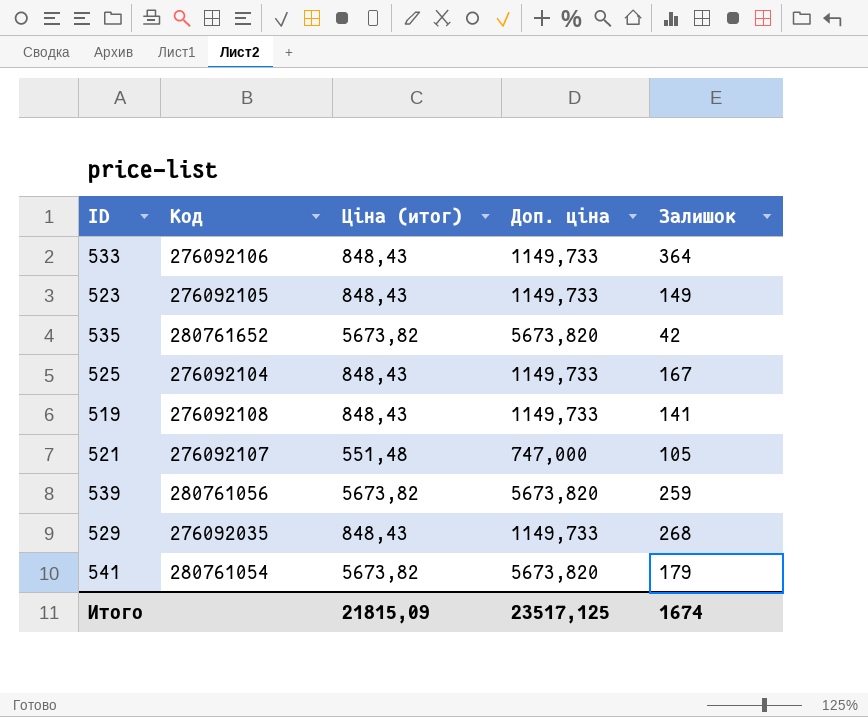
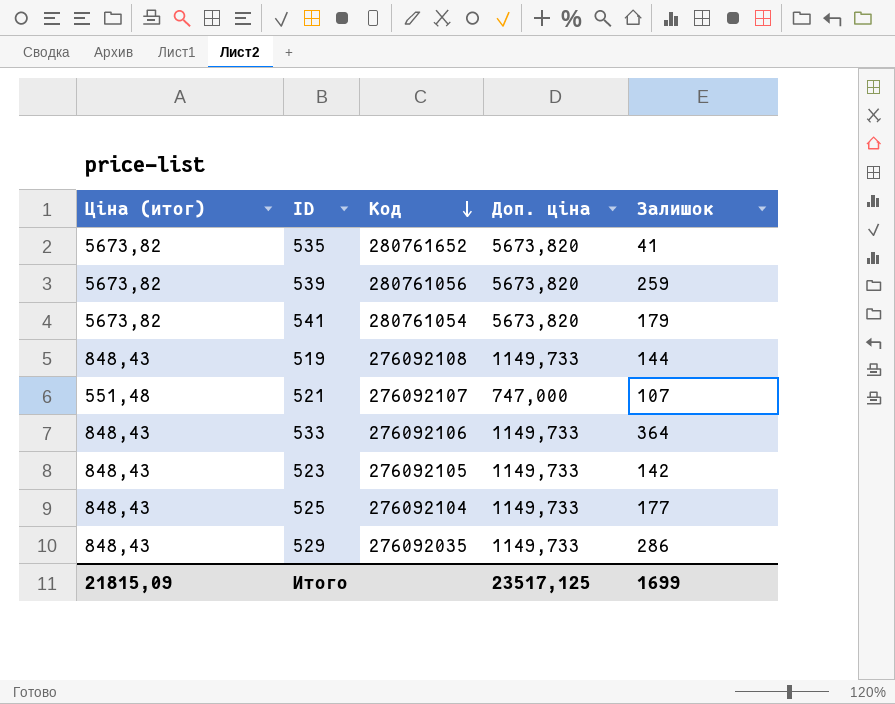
row order: none -> Код descending
column Ціна (итог) | position: 3 -> 1
535 | Залишок: 42 -> 41
519 | Залишок: 141 -> 144
521 | Залишок: 105 -> 107
523 | Залишок: 149 -> 142
525 | Залишок: 167 -> 177
529 | Залишок: 268 -> 286
Итого | Залишок: 1674 -> 1699

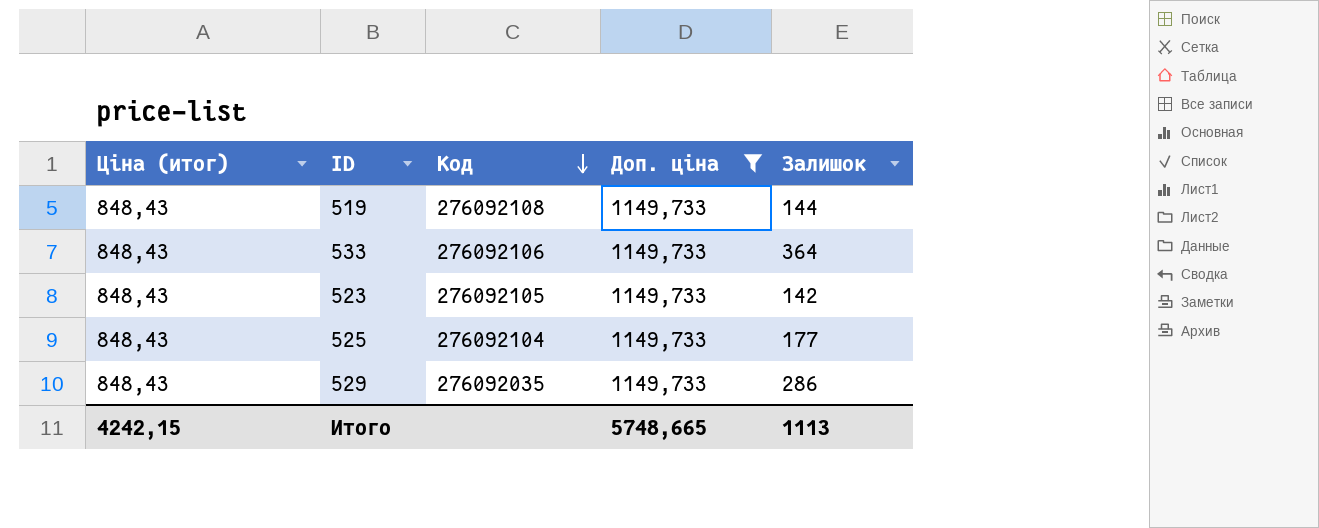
filter: none -> Доп. ціна = 1149,733
Итого | Ціна (итог): 21815,09 -> 4242,15
Итого | Доп. ціна: 23517,125 -> 5748,665
Итого | Залишок: 1699 -> 1113

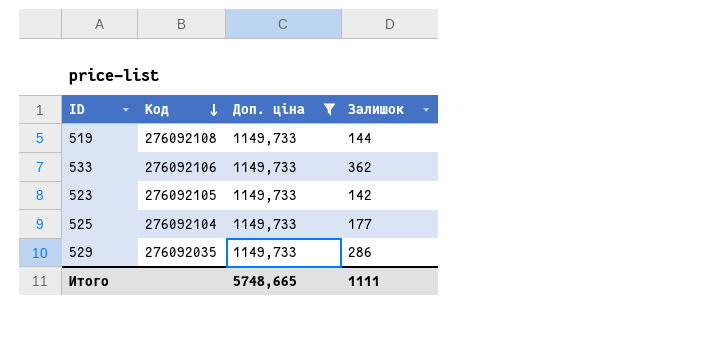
column Ціна (итог) | position: 1 -> none
533 | Залишок: 364 -> 362
Итого | Залишок: 1113 -> 1111

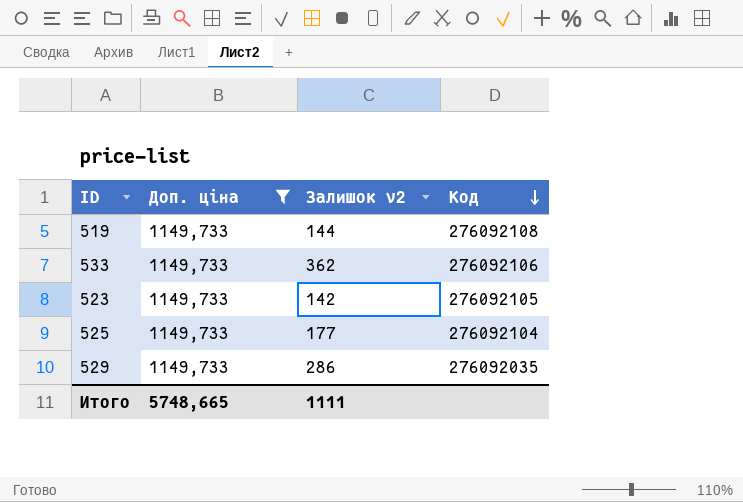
column name: Залишок -> Залишок v2
column Код | position: 2 -> 4

